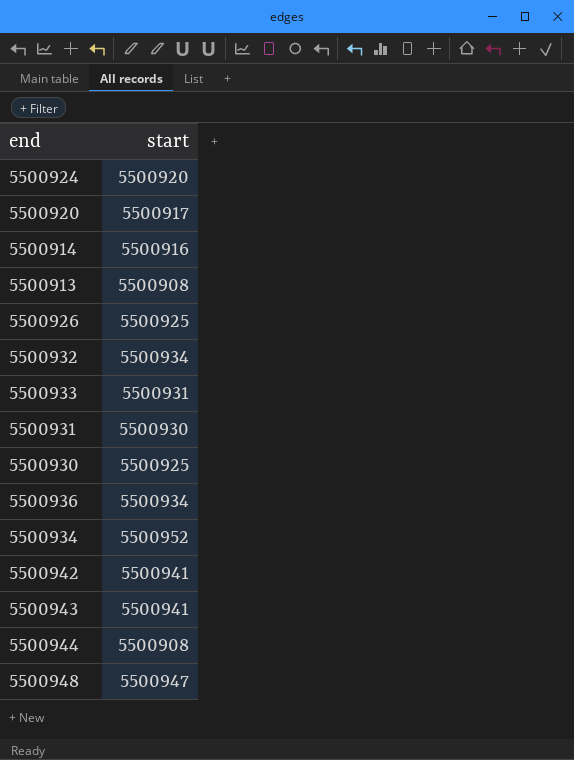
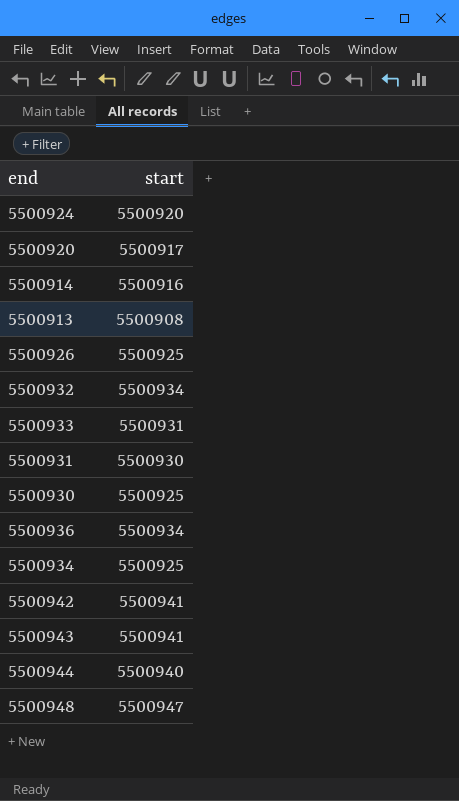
5500934 | start: 5500952 -> 5500925
5500944 | start: 5500908 -> 5500940

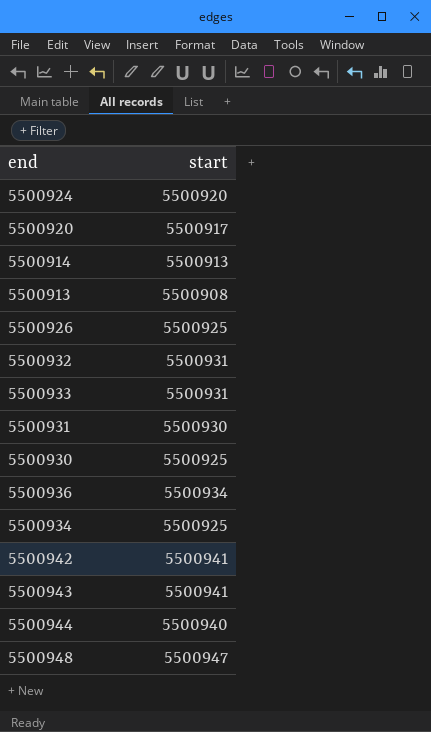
5500914 | start: 5500916 -> 5500913
5500932 | start: 5500934 -> 5500931

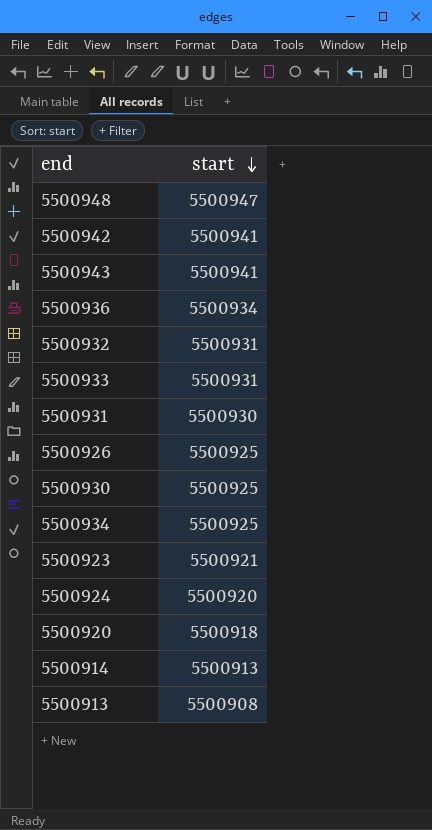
row order: none -> start descending
row 5500944: 5500940 -> none
row 5500923: none -> 5500921
5500920 | start: 5500917 -> 5500918

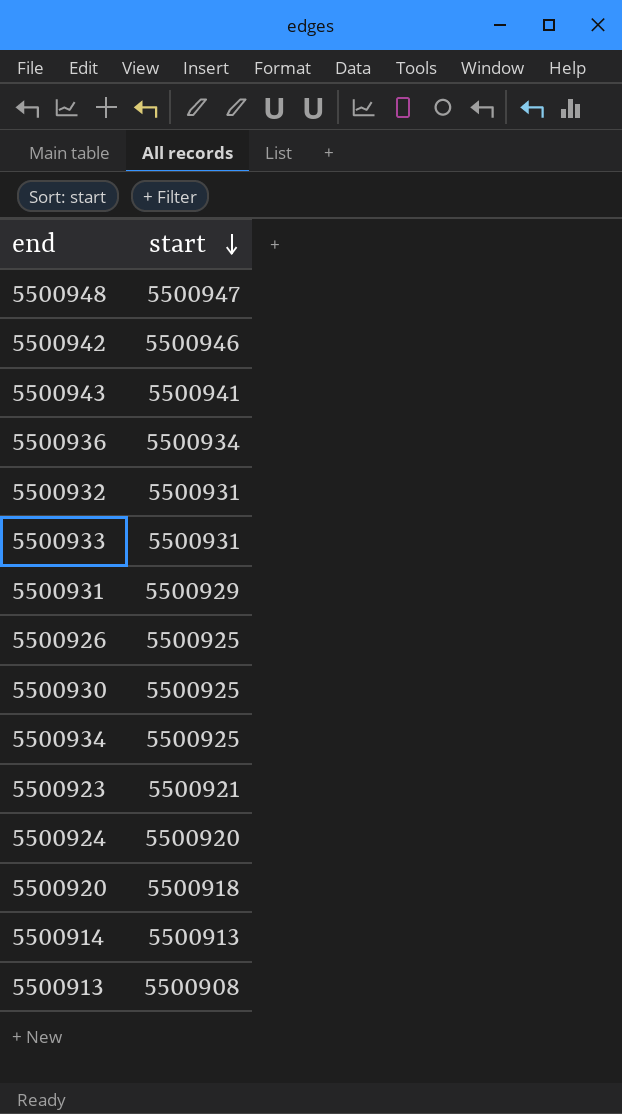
5500942 | start: 5500941 -> 5500946
5500931 | start: 5500930 -> 5500929

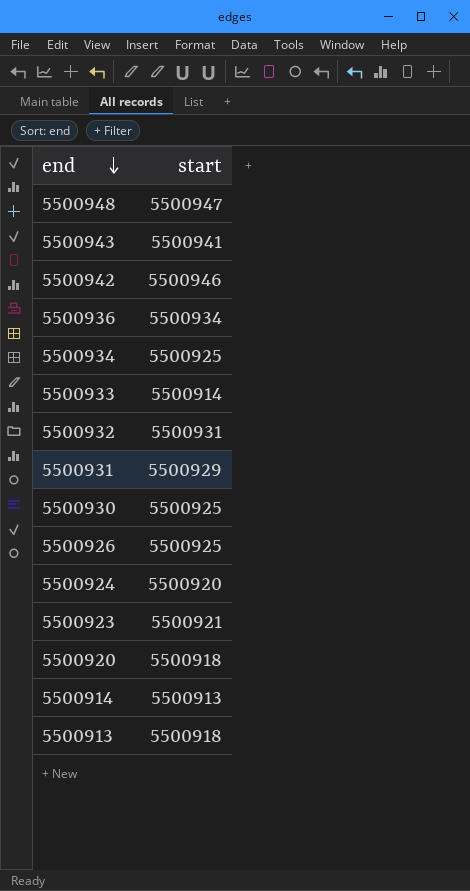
row order: start descending -> end descending
5500933 | start: 5500931 -> 5500914
5500913 | start: 5500908 -> 5500918

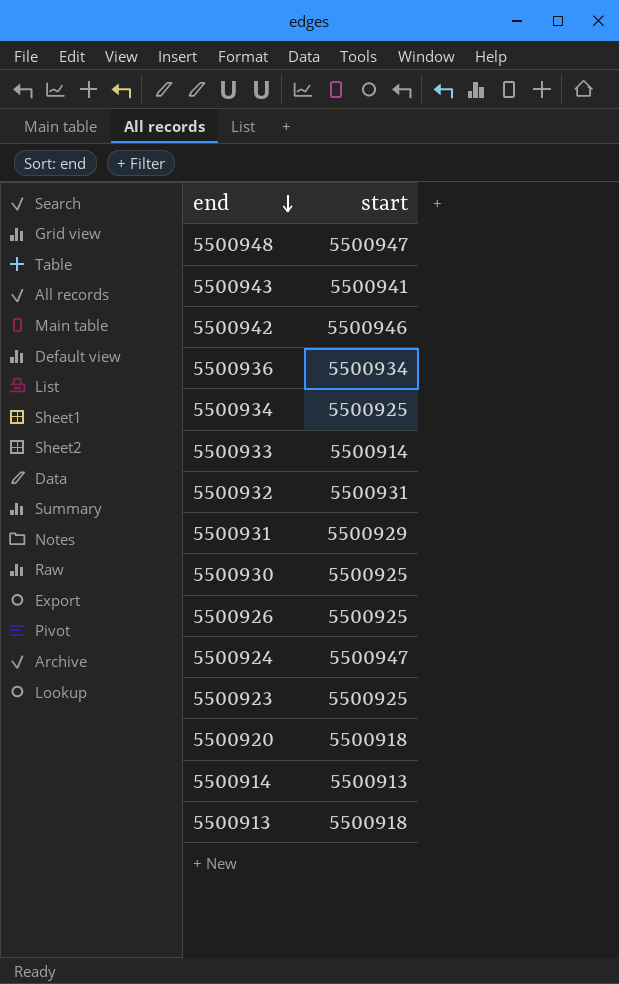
5500924 | start: 5500920 -> 5500947
5500923 | start: 5500921 -> 5500925

